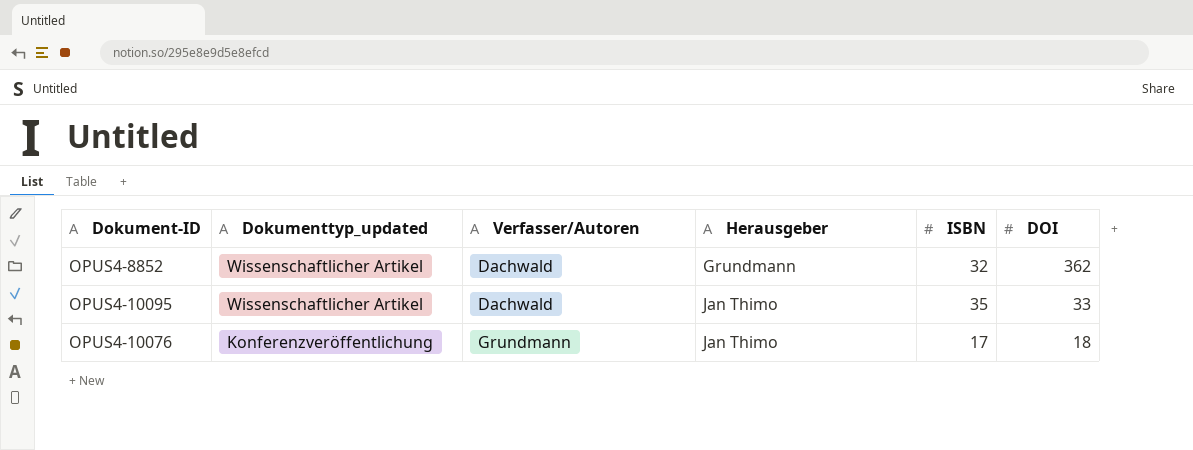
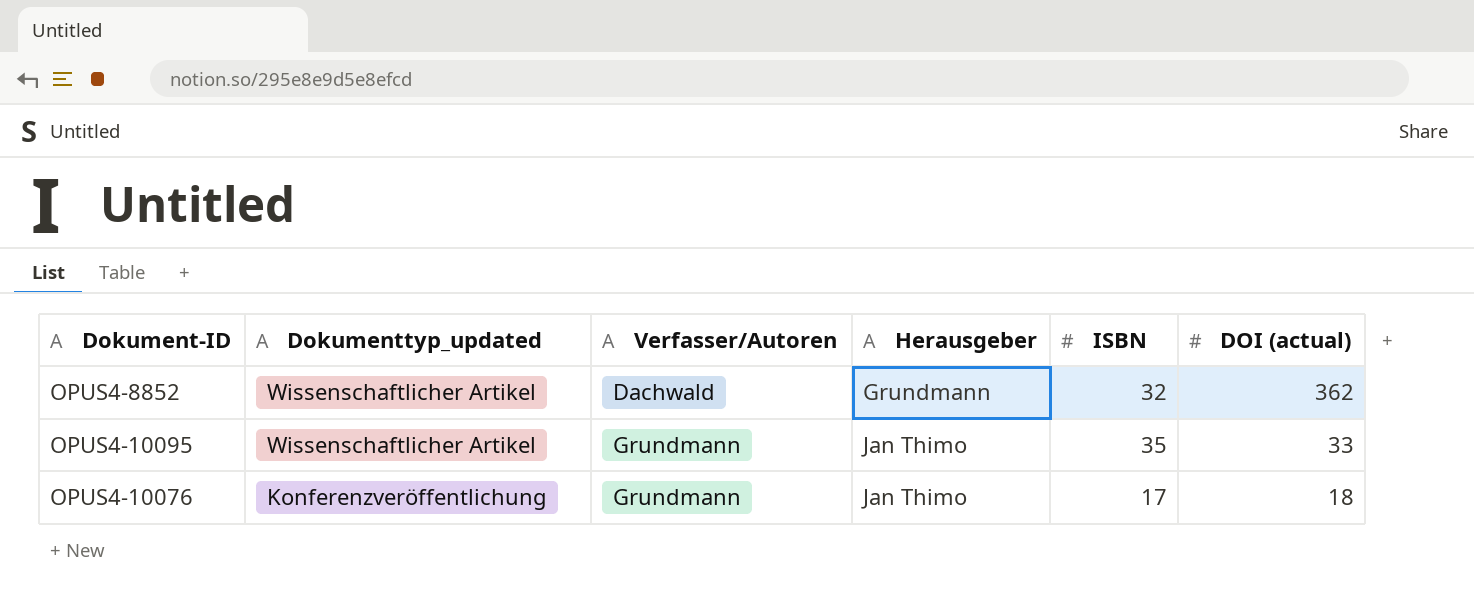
column name: DOI -> DOI (actual)
OPUS4-10095 | Verfasser/Autoren: Dachwald -> Grundmann

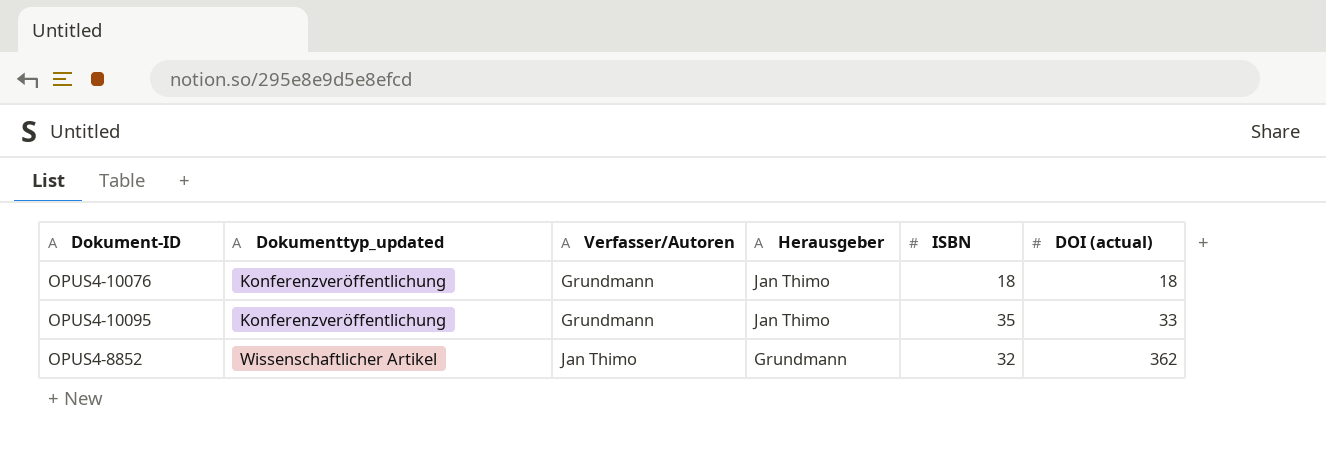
row order: Dokumenttyp_updated descending -> Dokumenttyp_updated ascending
OPUS4-10076 | ISBN: 17 -> 18
OPUS4-10095 | Dokumenttyp_updated: Wissenschaftlicher Artikel -> Konferenzveröffentlichung
OPUS4-8852 | Verfasser/Autoren: Dachwald -> Jan Thimo

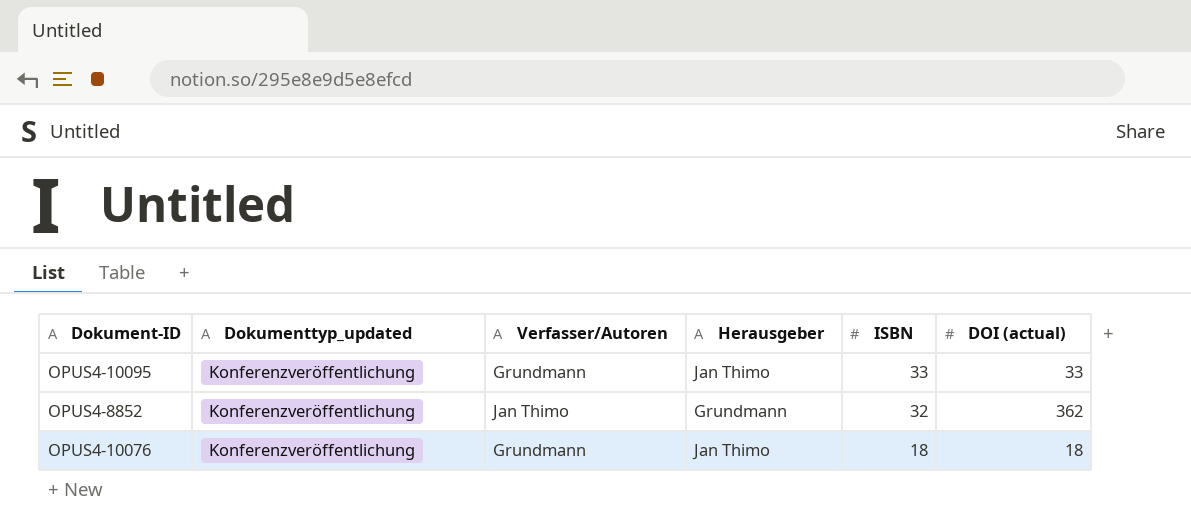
row order: Dokumenttyp_updated ascending -> ISBN descending
OPUS4-10095 | ISBN: 35 -> 33
OPUS4-8852 | Dokumenttyp_updated: Wissenschaftlicher Artikel -> Konferenzveröffentlichung

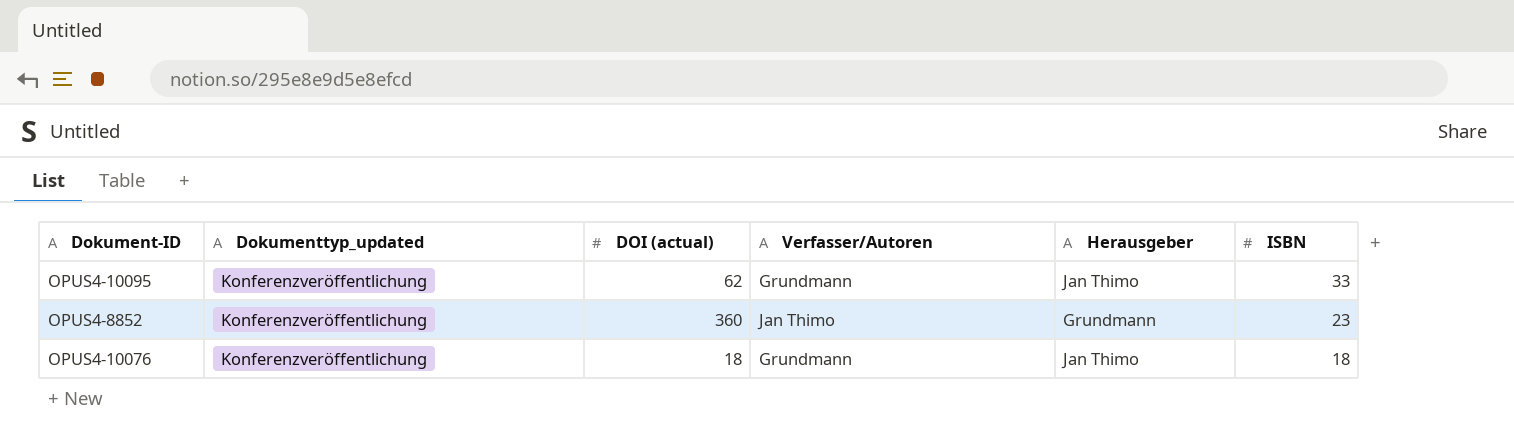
column DOI (actual) | position: 6 -> 3
OPUS4-10095 | DOI (actual): 33 -> 62
OPUS4-8852 | DOI (actual): 362 -> 360
OPUS4-8852 | ISBN: 32 -> 23

